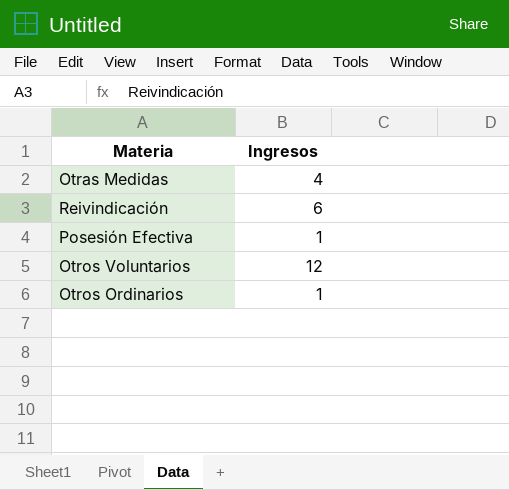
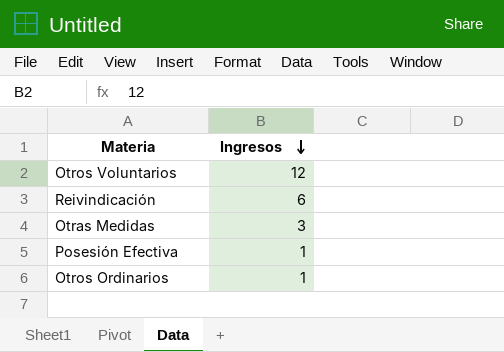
row order: none -> Ingresos descending
Otras Medidas | Ingresos: 4 -> 3

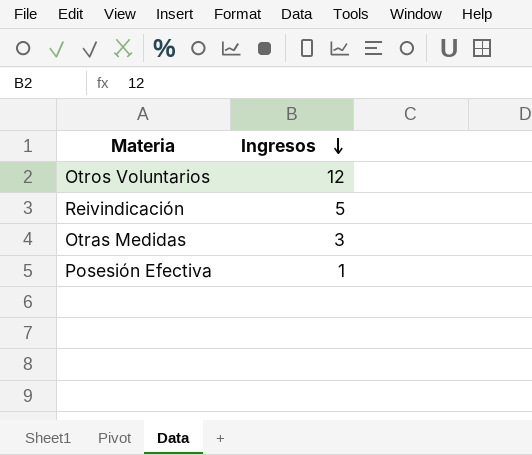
row Otros Ordinarios: 1 -> none
Reivindicación | Ingresos: 6 -> 5

